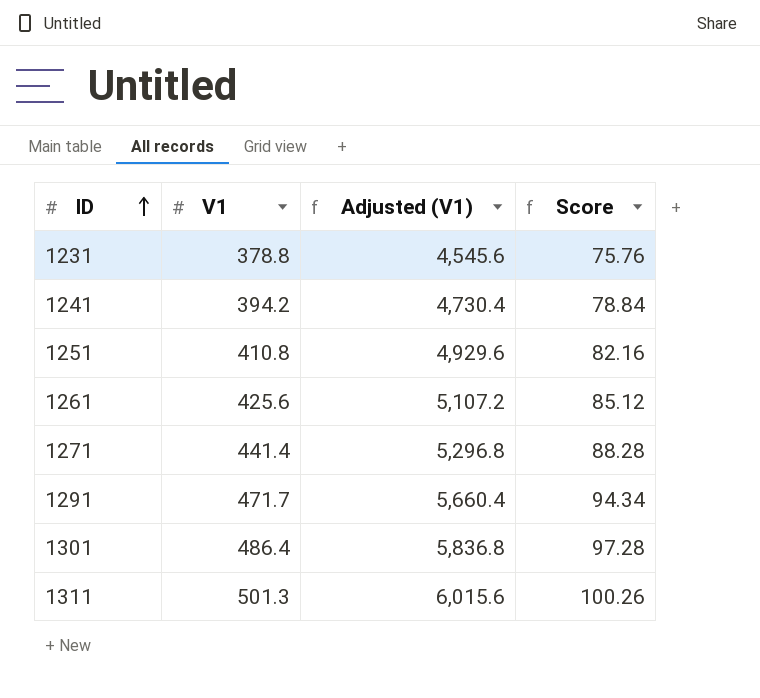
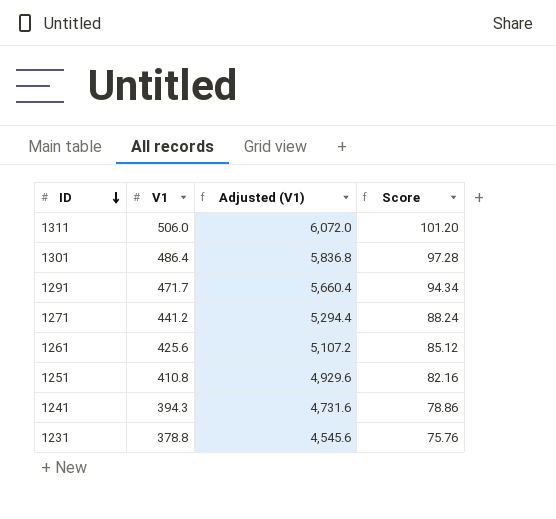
row order: ID ascending -> ID descending
1311 | V1: 501.3 -> 506.0
1311 | Adjusted (V1): 6,015.6 -> 6,072.0
1311 | Score: 100.26 -> 101.20
1271 | V1: 441.4 -> 441.2
1271 | Adjusted (V1): 5,296.8 -> 5,294.4
1271 | Score: 88.28 -> 88.24
1241 | V1: 394.2 -> 394.3
1241 | Adjusted (V1): 4,730.4 -> 4,731.6
1241 | Score: 78.84 -> 78.86

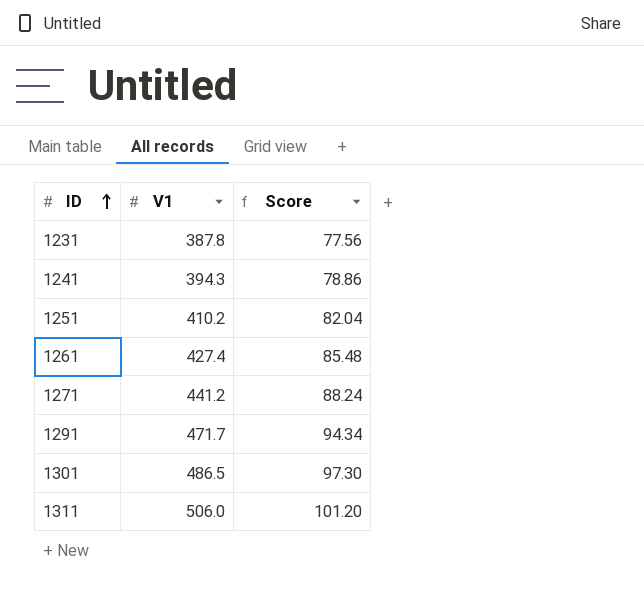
row order: ID descending -> ID ascending
column Adjusted (V1) | formula: [V1] * 12 -> none
1231 | V1: 378.8 -> 387.8
1231 | Score: 75.76 -> 77.56
1251 | V1: 410.8 -> 410.2
1251 | Score: 82.16 -> 82.04
1261 | V1: 425.6 -> 427.4
1261 | Score: 85.12 -> 85.48
1301 | V1: 486.4 -> 486.5
1301 | Score: 97.28 -> 97.30

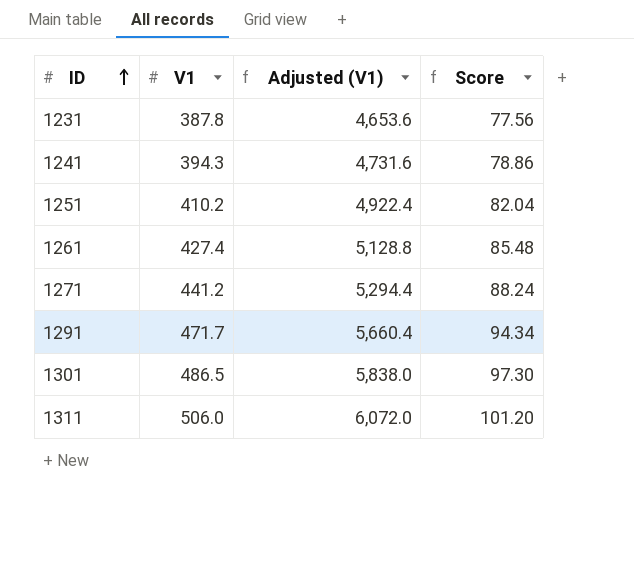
column Adjusted (V1) | formula: none -> [V1] * 12

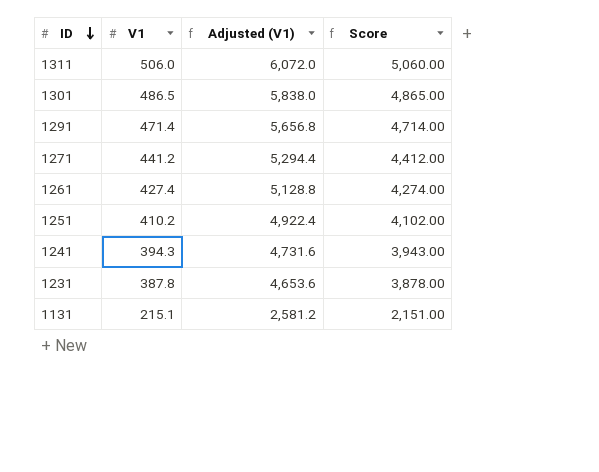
row order: ID ascending -> ID descending
column Score | formula: [V1] * 0.2 -> [V1] * 10
1291 | V1: 471.7 -> 471.4
1291 | Adjusted (V1): 5,660.4 -> 5,656.8
row 1131: none -> 215.1 | 2,581.2 | 2,151.00

